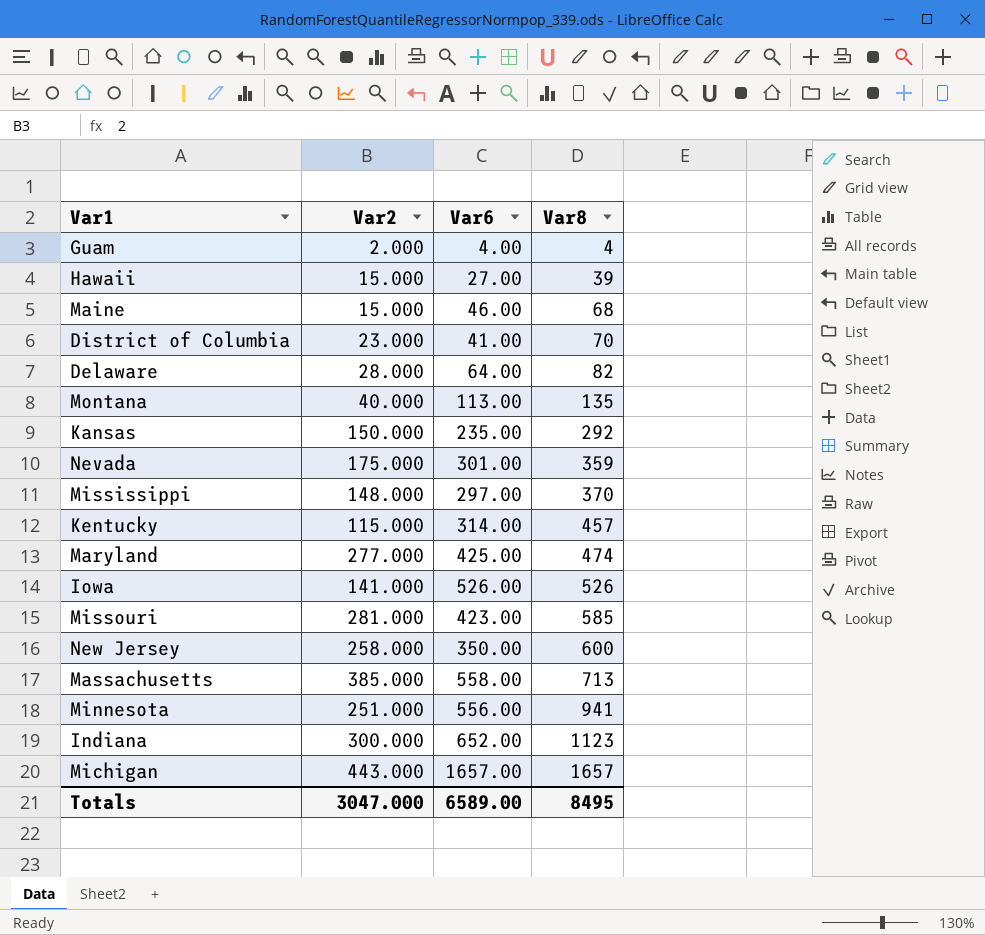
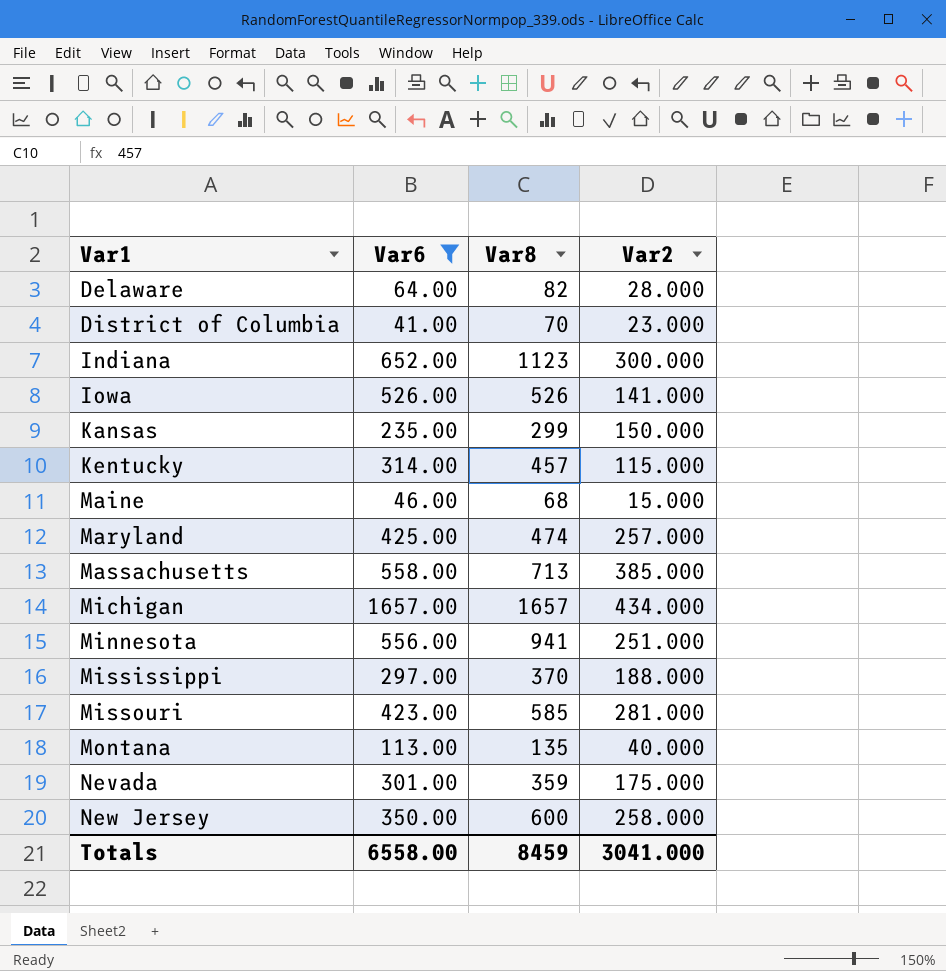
filter: none -> Var6 >= 41.00
row order: Var8 ascending -> Var1 ascending
column Var2 | position: 2 -> 4
Kansas | Var8: 292 -> 299
Maryland | Var2: 277.000 -> 257.000
Michigan | Var2: 443.000 -> 434.000
Mississippi | Var2: 148.000 -> 188.000
Totals | Var6: 6589.00 -> 6558.00
Totals | Var8: 8495 -> 8459
Totals | Var2: 3047.000 -> 3041.000

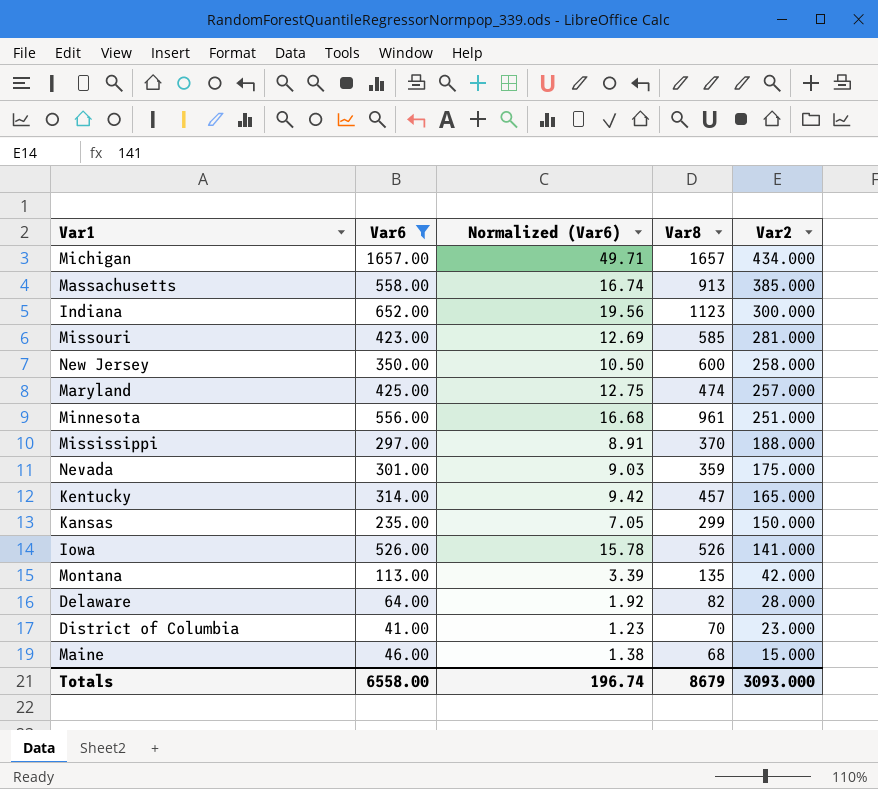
row order: Var1 ascending -> Var2 descending
column Normalized (Var6) | formula: none -> [Var6] * 0.03
Massachusetts | Var8: 713 -> 913
Minnesota | Var8: 941 -> 961
Kentucky | Var2: 115.000 -> 165.000
Montana | Var2: 40.000 -> 42.000
Totals | Var8: 8459 -> 8679
Totals | Var2: 3041.000 -> 3093.000

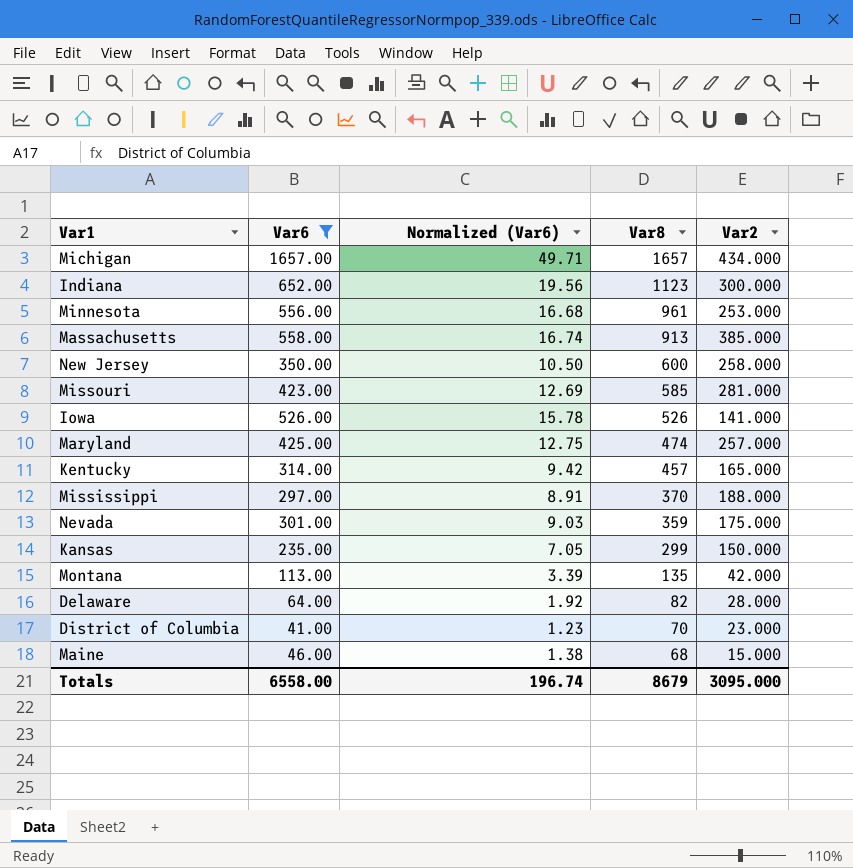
row order: Var2 descending -> Var8 descending
Minnesota | Var2: 251.000 -> 253.000
Totals | Var2: 3093.000 -> 3095.000

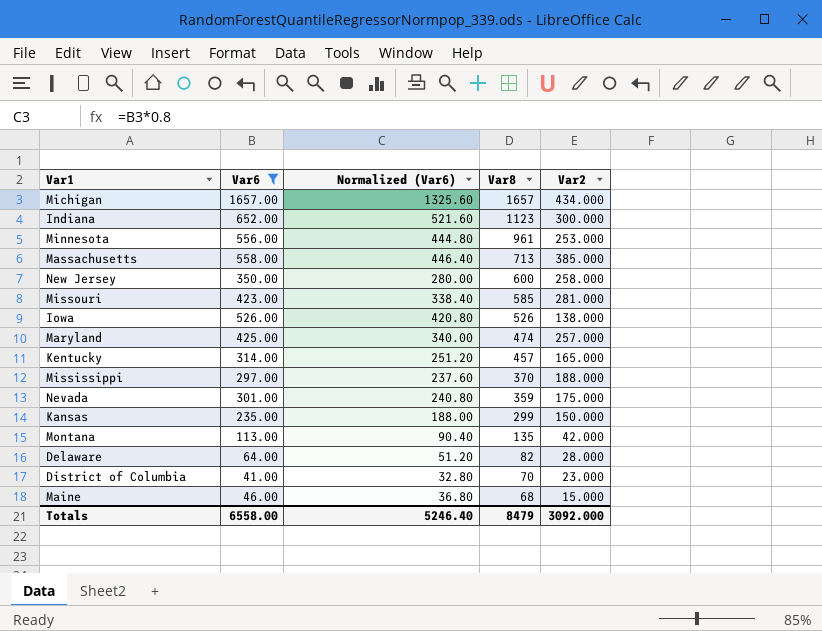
column Normalized (Var6) | formula: [Var6] * 0.03 -> [Var6] * 0.8
Massachusetts | Var8: 913 -> 713
Iowa | Var2: 141.000 -> 138.000
Totals | Normalized (Var6): 196.74 -> 5246.40
Totals | Var8: 8679 -> 8479
Totals | Var2: 3095.000 -> 3092.000

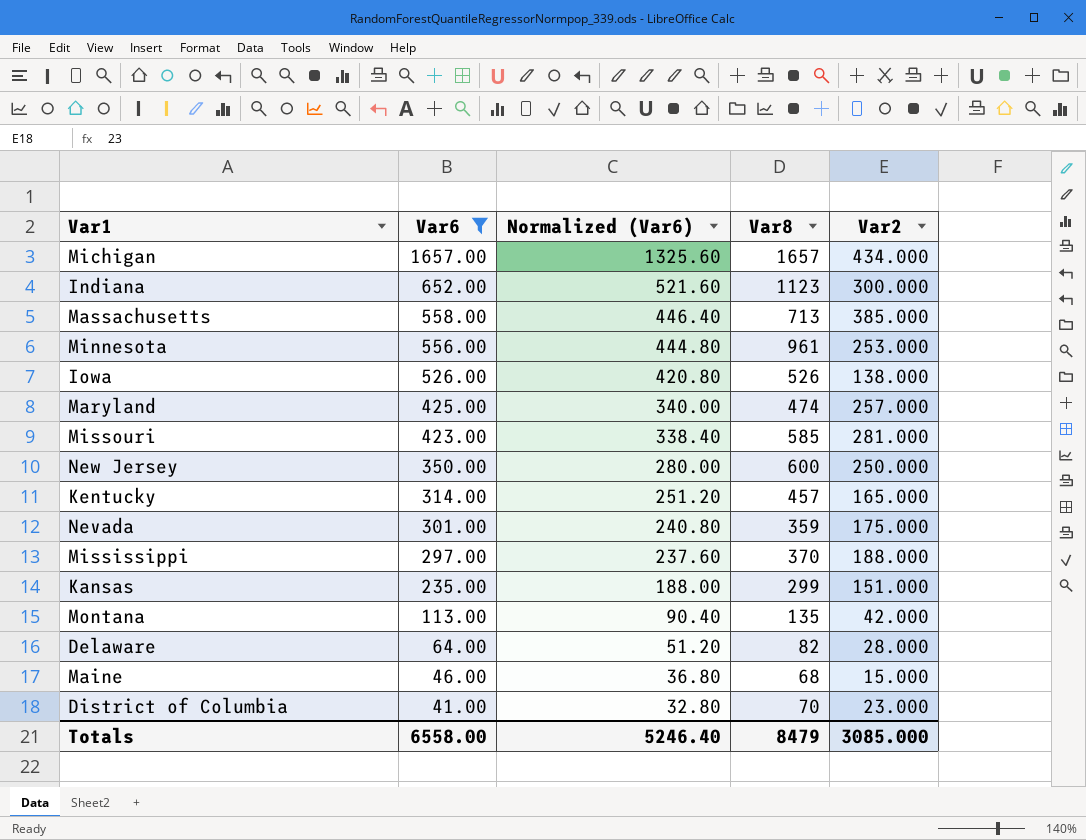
row order: Var8 descending -> Var6 descending
New Jersey | Var2: 258.000 -> 250.000
Kansas | Var2: 150.000 -> 151.000
Totals | Var2: 3092.000 -> 3085.000

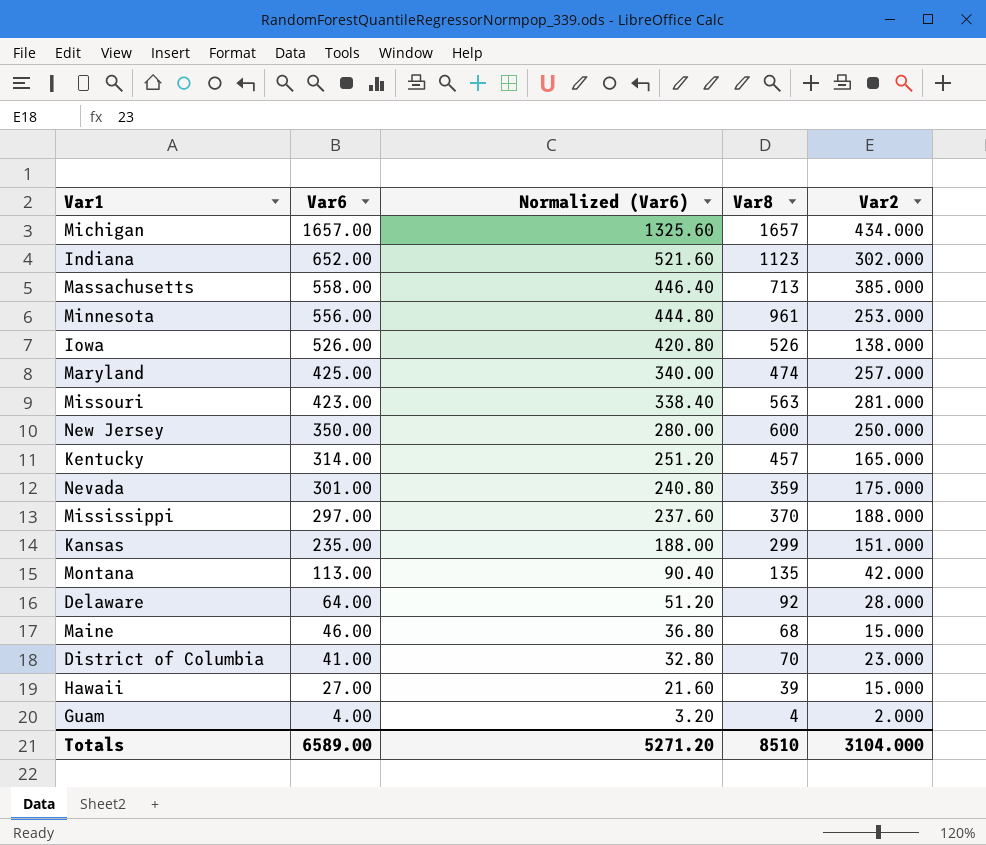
filter: Var6 >= 41.00 -> none
Indiana | Var2: 300.000 -> 302.000
Missouri | Var8: 585 -> 563
Delaware | Var8: 82 -> 92
Totals | Var6: 6558.00 -> 6589.00
Totals | Normalized (Var6): 5246.40 -> 5271.20
Totals | Var8: 8479 -> 8510
Totals | Var2: 3085.000 -> 3104.000

